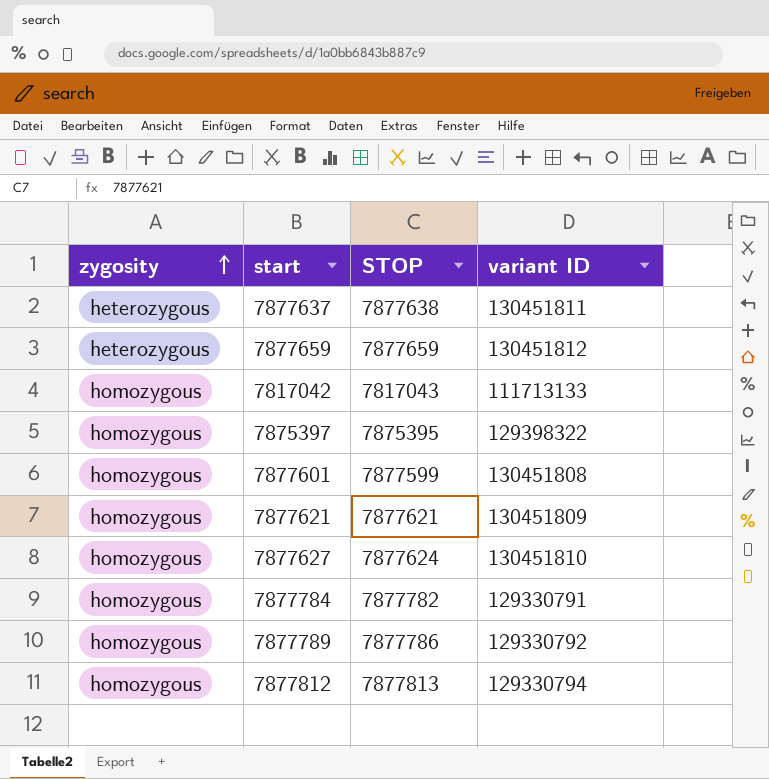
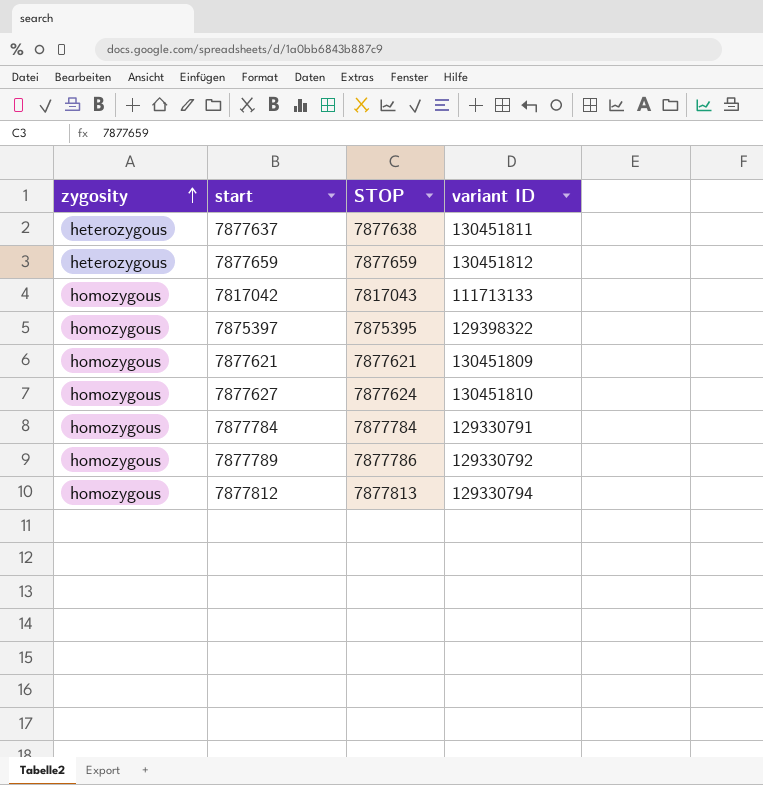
row 7877601: homozygous | 7877599 | 130451808 -> none
7877784 | STOP: 7877782 -> 7877784

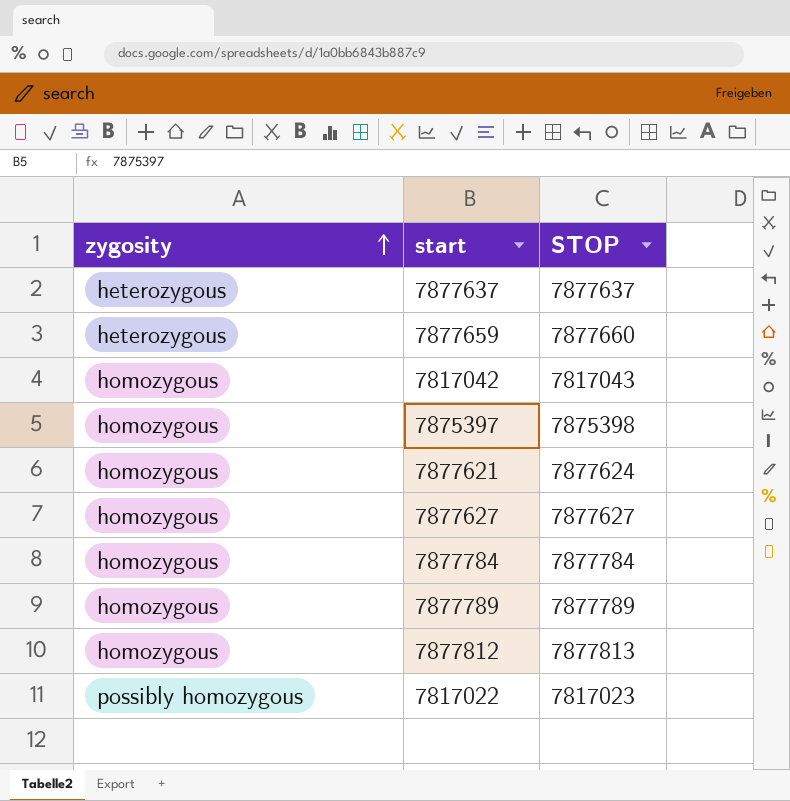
column variant ID | position: 4 -> none
7877637 | STOP: 7877638 -> 7877637
7877659 | STOP: 7877659 -> 7877660
7875397 | STOP: 7875395 -> 7875398
7877621 | STOP: 7877621 -> 7877624
7877627 | STOP: 7877624 -> 7877627
7877789 | STOP: 7877786 -> 7877789
row 7817022: none -> possibly homozygous | 7817023

